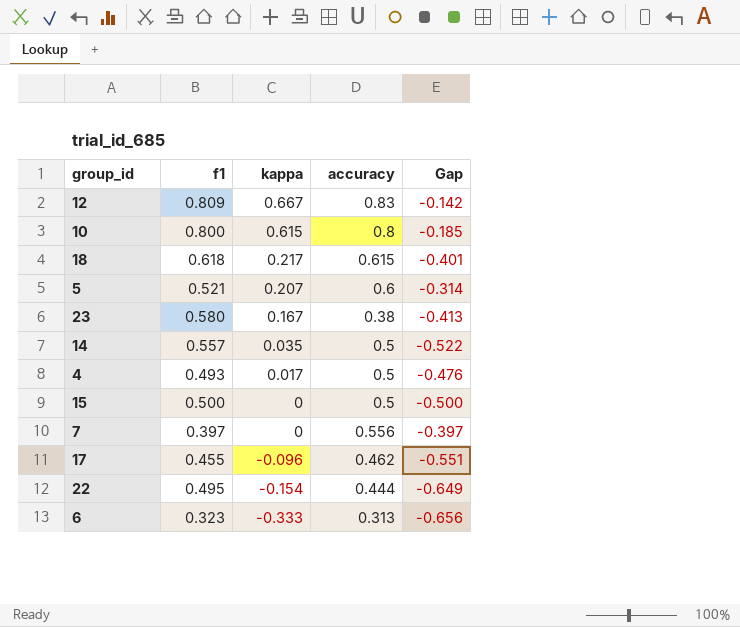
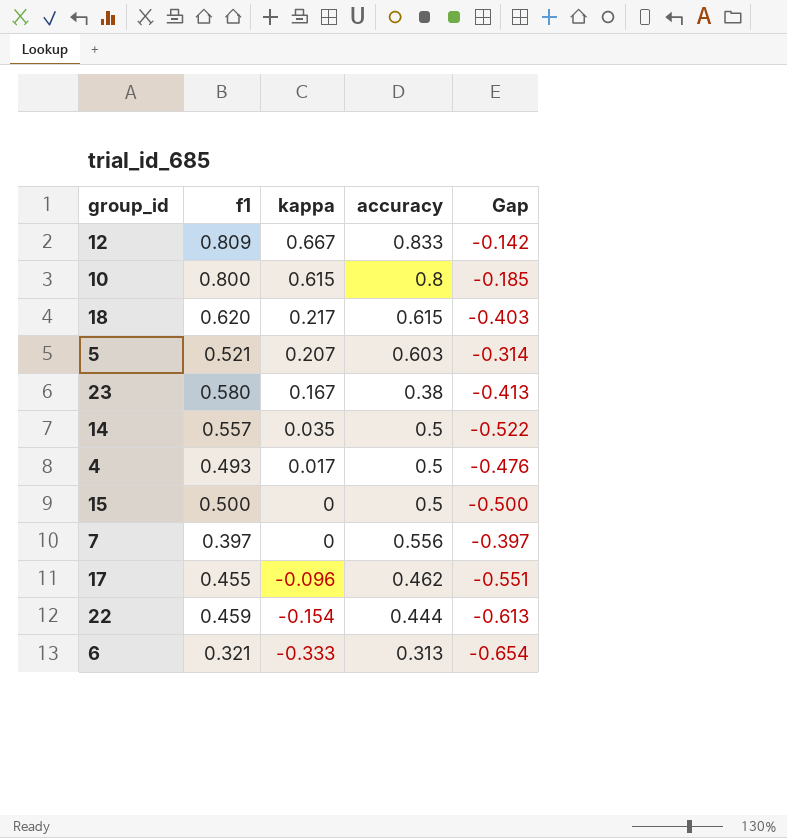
12 | accuracy: 0.83 -> 0.833
18 | f1: 0.618 -> 0.620
18 | Gap: -0.401 -> -0.403
5 | accuracy: 0.6 -> 0.603
22 | f1: 0.495 -> 0.459
22 | Gap: -0.649 -> -0.613
6 | f1: 0.323 -> 0.321
6 | Gap: -0.656 -> -0.654

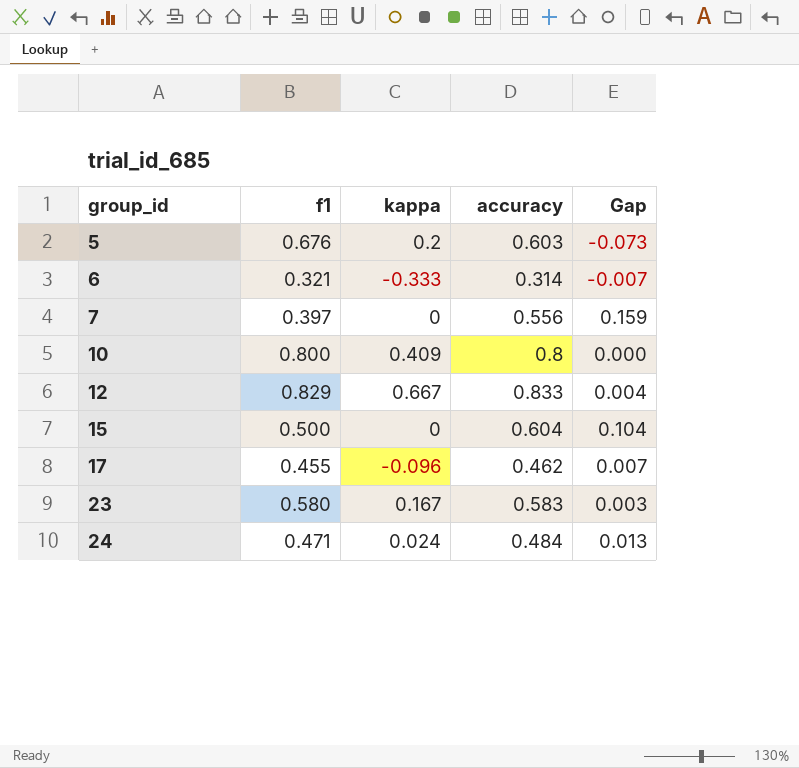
row order: kappa descending -> group_id ascending
column Gap | formula: [kappa] - [f1] -> [accuracy] - [f1]
row 18: 0.620 | 0.217 | 0.615 | -0.403 -> none
row 14: 0.557 | 0.035 | 0.5 | -0.522 -> none
row 4: 0.493 | 0.017 | 0.5 | -0.476 -> none
row 22: 0.459 | -0.154 | 0.444 | -0.613 -> none
5 | f1: 0.521 -> 0.676
5 | kappa: 0.207 -> 0.2
6 | accuracy: 0.313 -> 0.314
10 | kappa: 0.615 -> 0.409
12 | f1: 0.809 -> 0.829
15 | accuracy: 0.5 -> 0.604
23 | accuracy: 0.38 -> 0.583
row 24: none -> 0.471 | 0.024 | 0.484 | 0.013

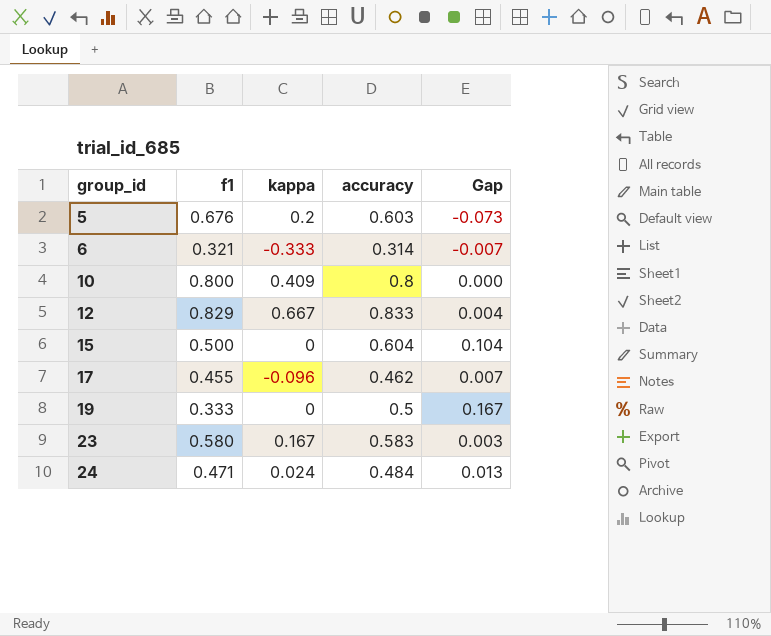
row 7: 0.397 | 0 | 0.556 | 0.159 -> none
row 19: none -> 0.333 | 0 | 0.5 | 0.167

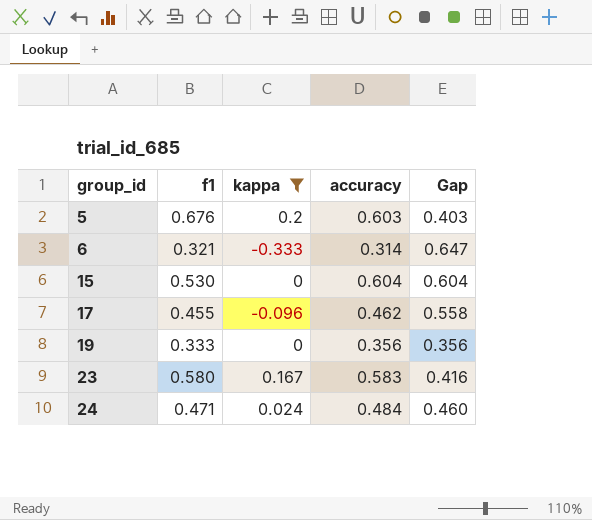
filter: none -> kappa <= 0.2
column Gap | formula: [accuracy] - [f1] -> [accuracy] - [kappa]
15 | f1: 0.500 -> 0.530
19 | accuracy: 0.5 -> 0.356

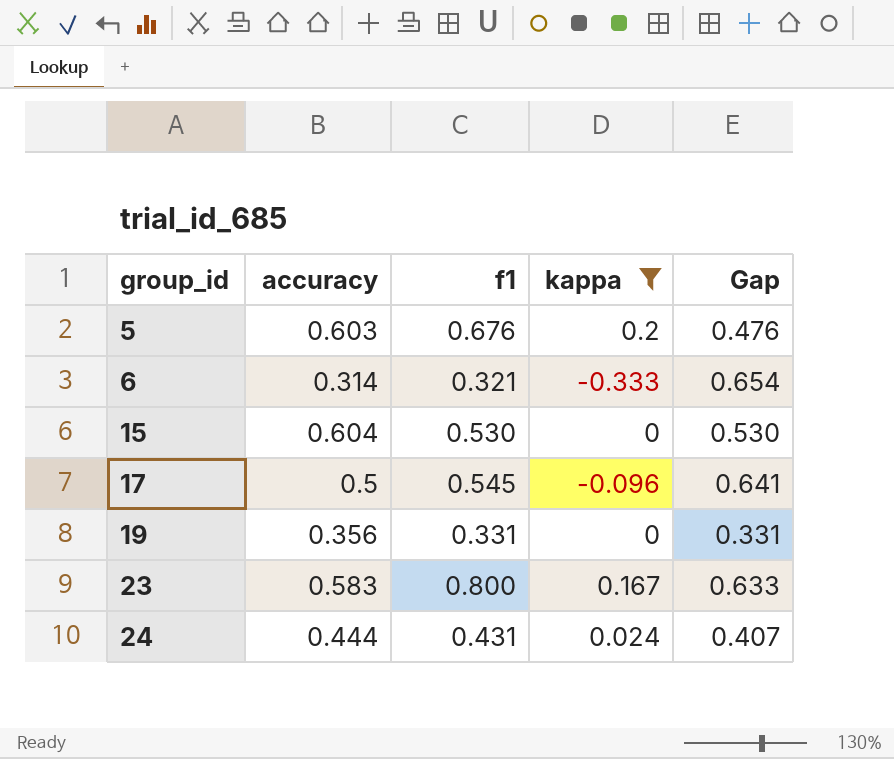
column accuracy | position: 4 -> 2
column Gap | formula: [accuracy] - [kappa] -> [f1] - [kappa]
17 | accuracy: 0.462 -> 0.5
17 | f1: 0.455 -> 0.545
19 | f1: 0.333 -> 0.331
23 | f1: 0.580 -> 0.800
24 | accuracy: 0.484 -> 0.444
24 | f1: 0.471 -> 0.431

